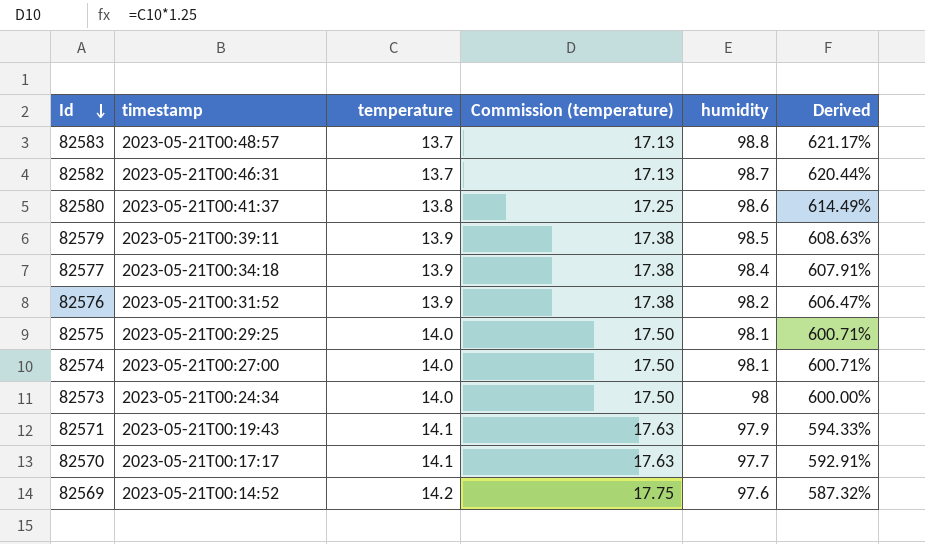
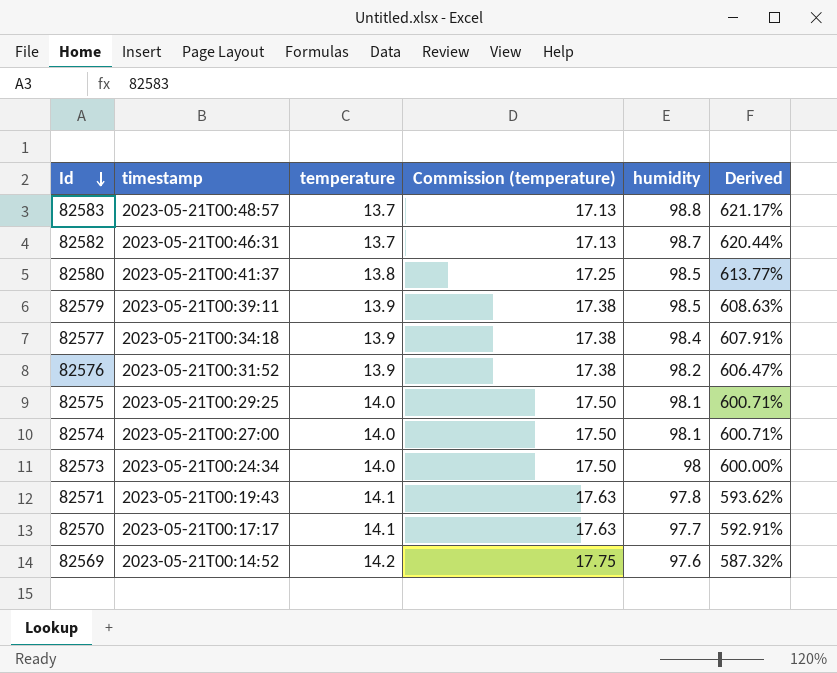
82580 | humidity: 98.6 -> 98.5
82580 | Derived: 614.49% -> 613.77%
82571 | humidity: 97.9 -> 97.8
82571 | Derived: 594.33% -> 593.62%

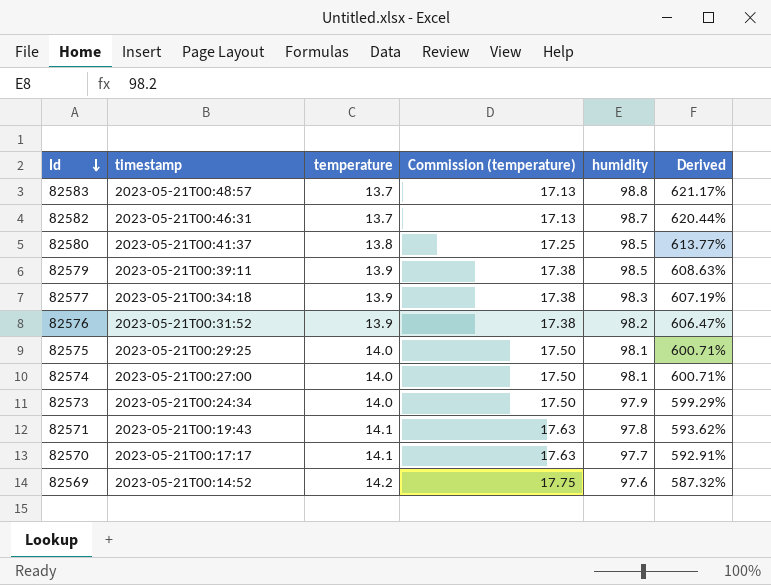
82577 | humidity: 98.4 -> 98.3
82577 | Derived: 607.91% -> 607.19%
82573 | humidity: 98 -> 97.9
82573 | Derived: 600.00% -> 599.29%

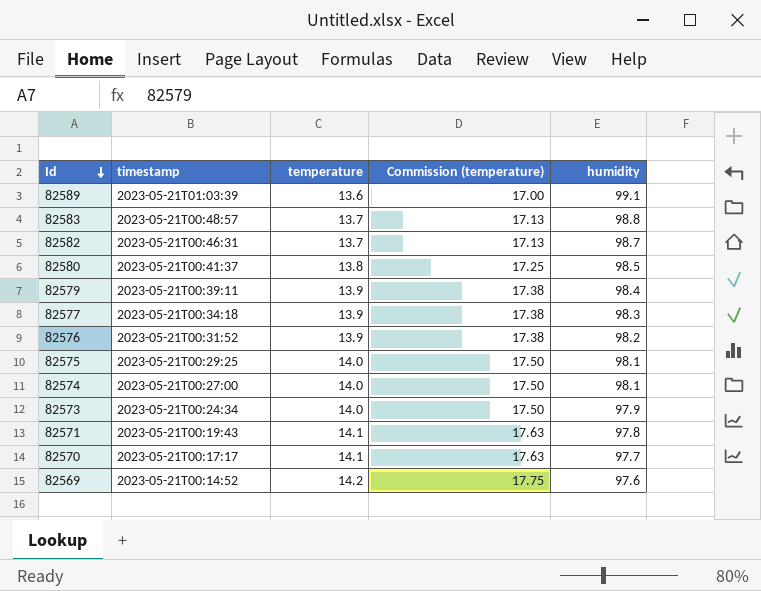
column Derived | formula: ([humidity] - [temperature]) / [temperature] -> none
row 82589: none -> 2023-05-21T01:03:39 | 13.6 | 17.00 | 99.1
82579 | humidity: 98.5 -> 98.4

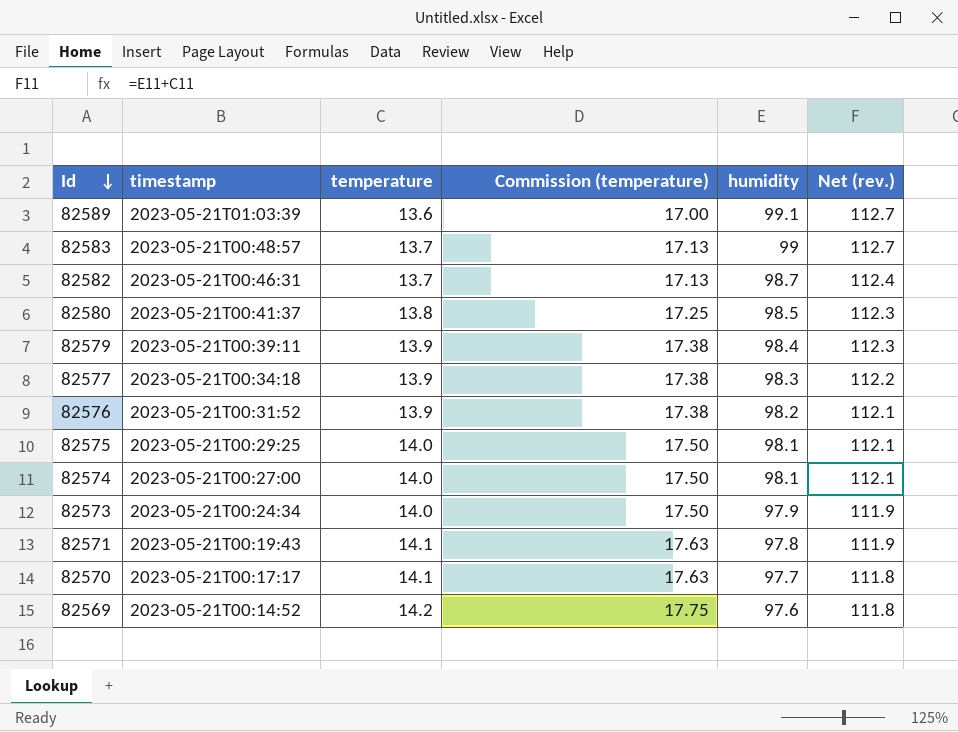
column Net (rev.) | formula: none -> [temperature] + [humidity]
82583 | humidity: 98.8 -> 99

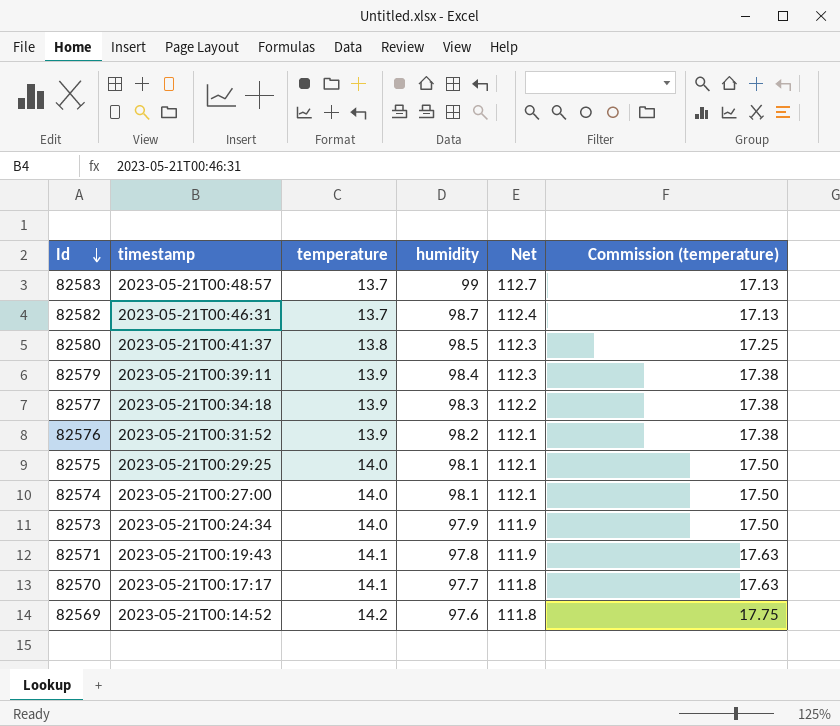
column name: Net (rev.) -> Net
column Commission (temperature) | position: 4 -> 6
row 82589: 2023-05-21T01:03:39 | 13.6 | 17.00 | 99.1 | 112.7 -> none

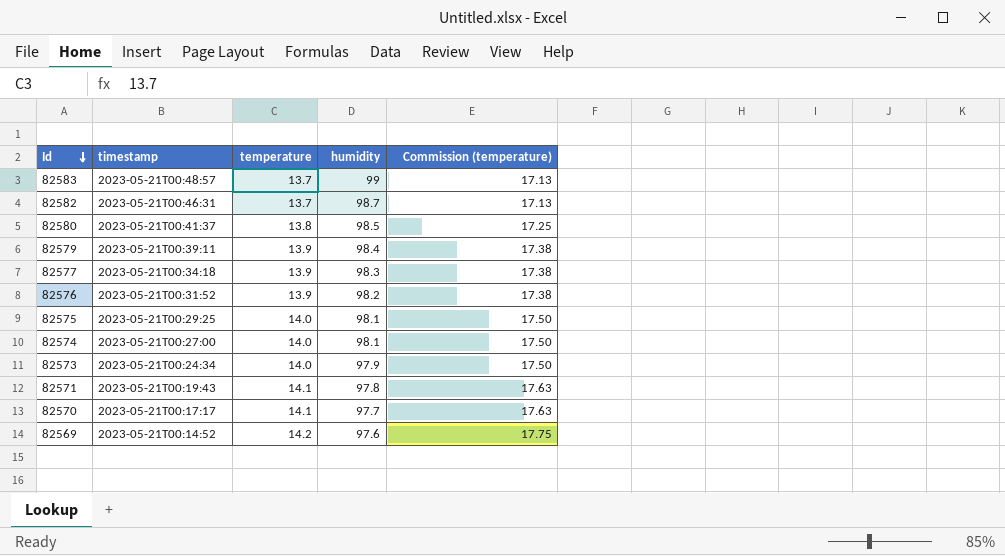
column Net | formula: [temperature] + [humidity] -> none

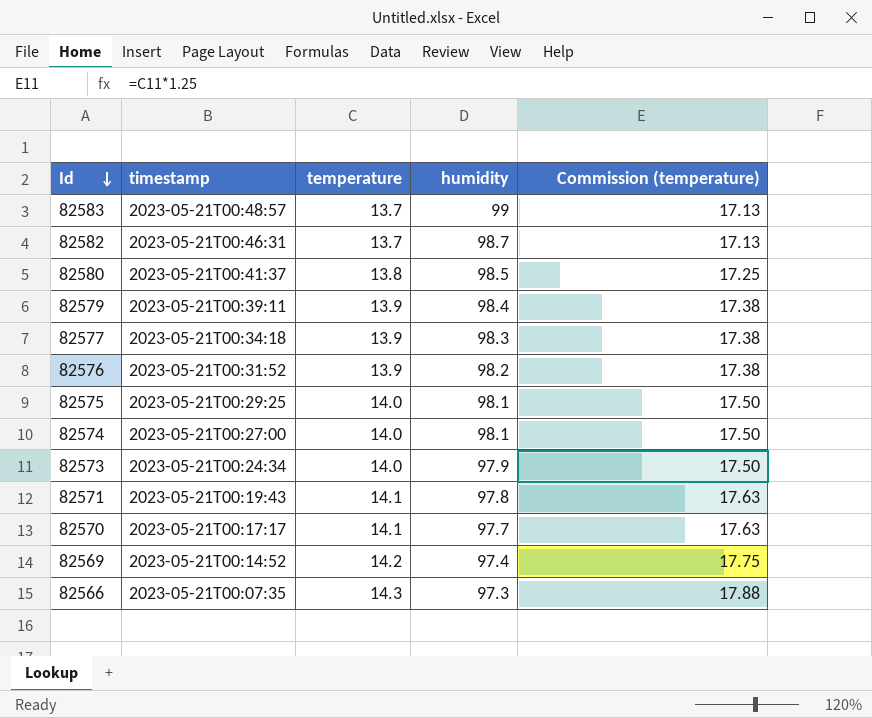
82569 | humidity: 97.6 -> 97.4
row 82566: none -> 2023-05-21T00:07:35 | 14.3 | 97.3 | 17.88

